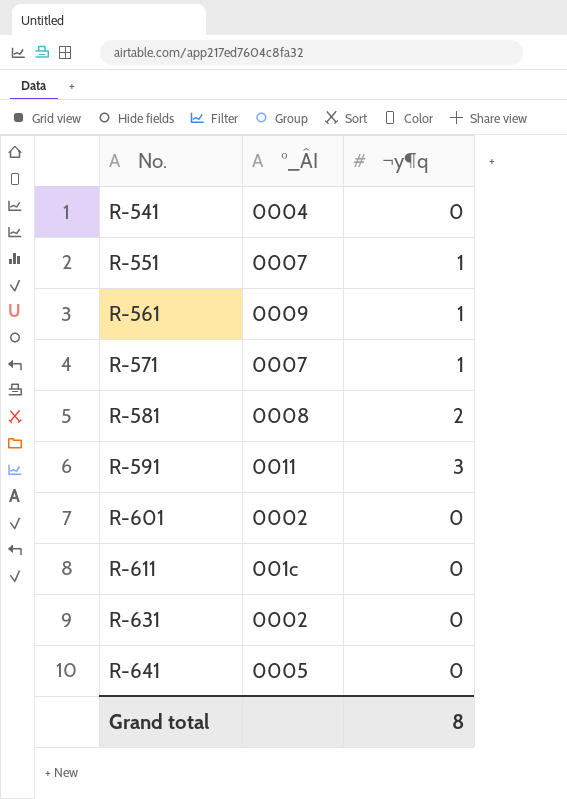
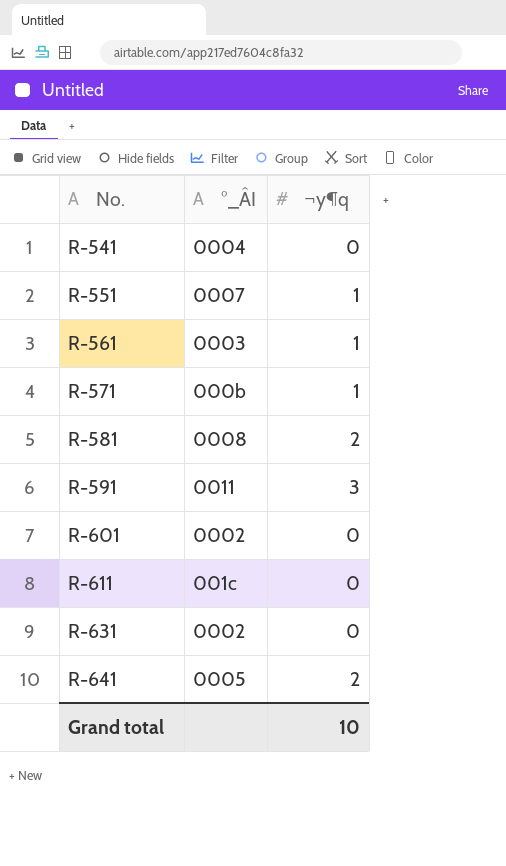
R-561 | °_ÂI: 0009 -> 0003
R-571 | °_ÂI: 0007 -> 000b
R-641 | ¬y¶q: 0 -> 2
Grand total | ¬y¶q: 8 -> 10

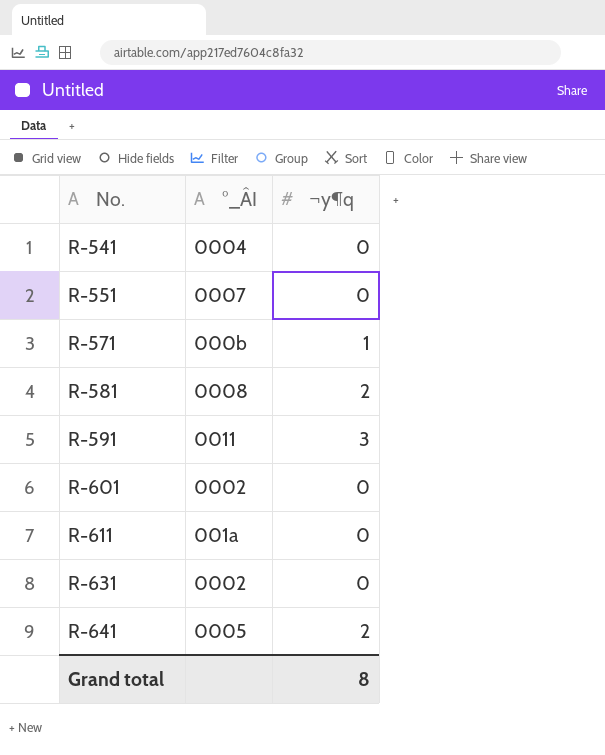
row R-561: 0003 | 1 -> none
R-551 | ¬y¶q: 1 -> 0
R-611 | °_ÂI: 001c -> 001a
Grand total | ¬y¶q: 10 -> 8

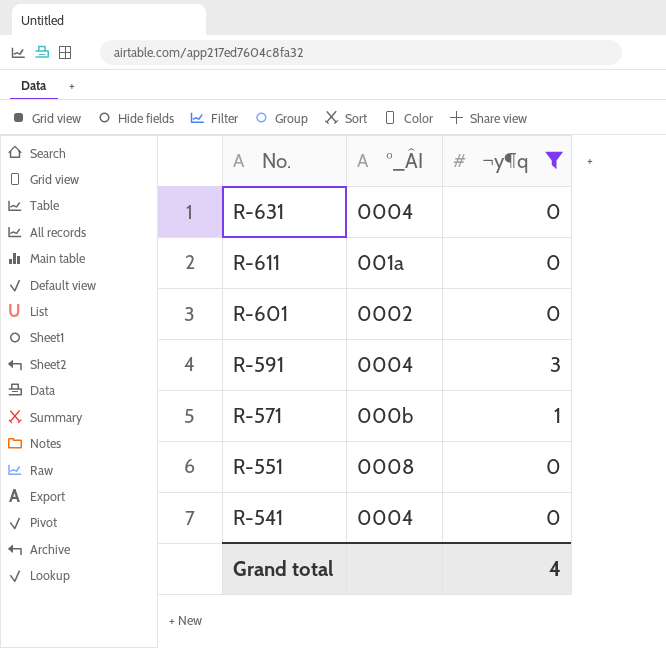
filter: none -> ¬y¶q != 2
row order: No. ascending -> No. descending
R-631 | °_ÂI: 0002 -> 0004
R-591 | °_ÂI: 0011 -> 0004
R-551 | °_ÂI: 0007 -> 0008
Grand total | ¬y¶q: 8 -> 4

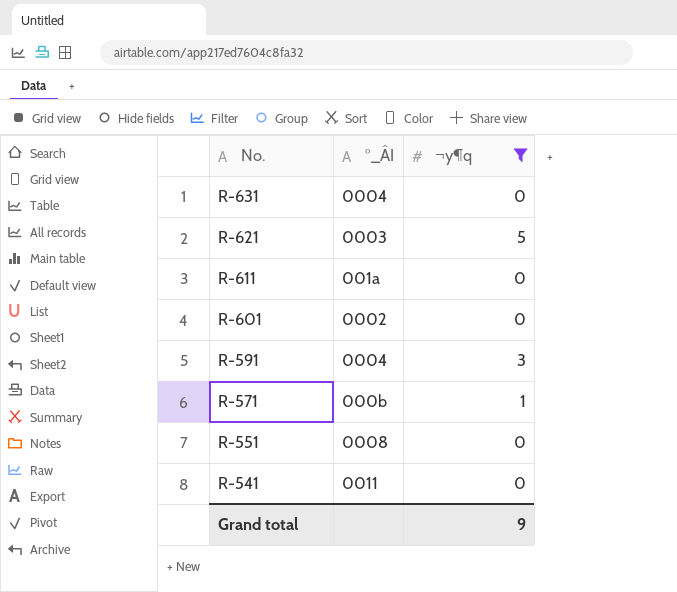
row R-621: none -> 0003 | 5
R-541 | °_ÂI: 0004 -> 0011
Grand total | ¬y¶q: 4 -> 9

